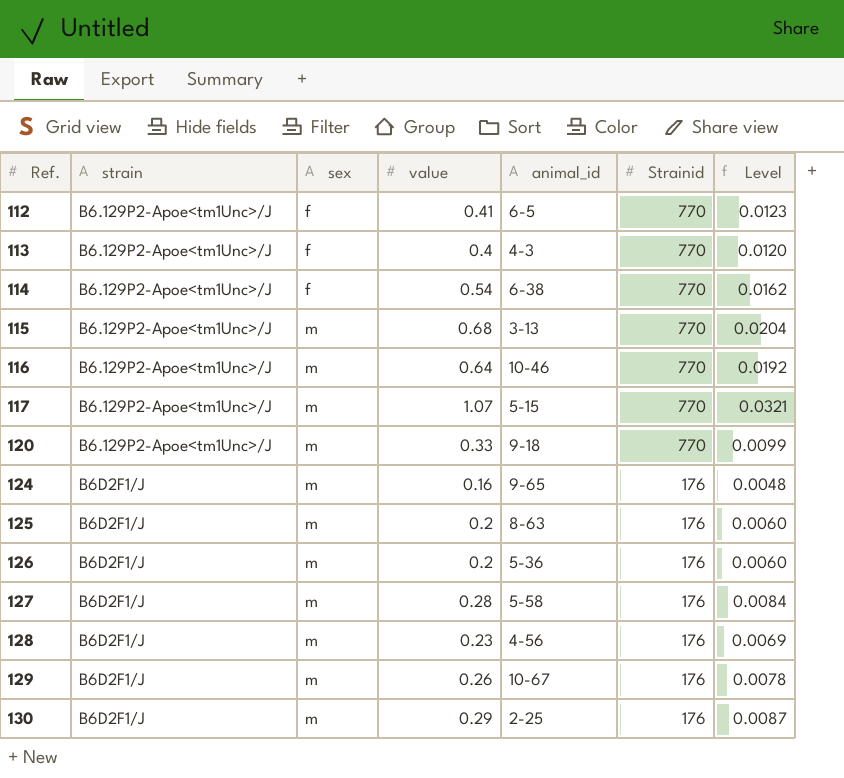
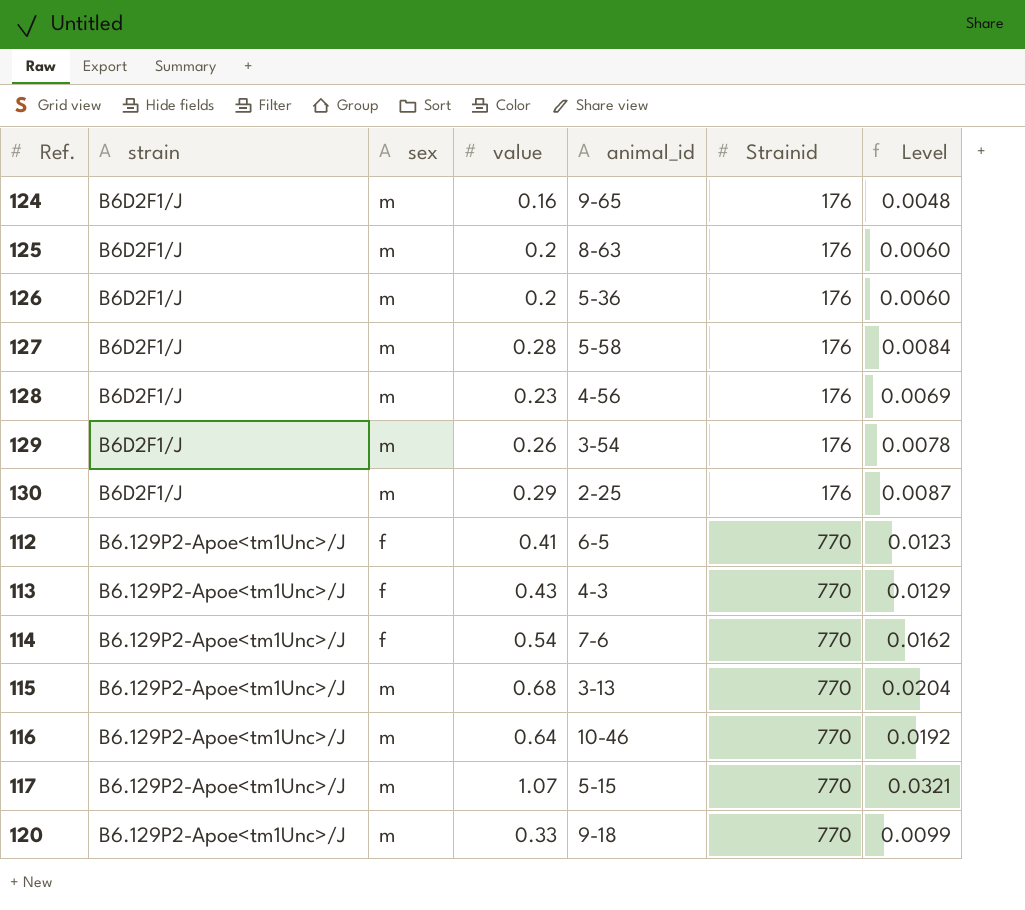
row order: Ref. ascending -> strain descending
129 | animal_id: 10-67 -> 3-54
113 | value: 0.4 -> 0.43
113 | Level: 0.0120 -> 0.0129
114 | animal_id: 6-38 -> 7-6

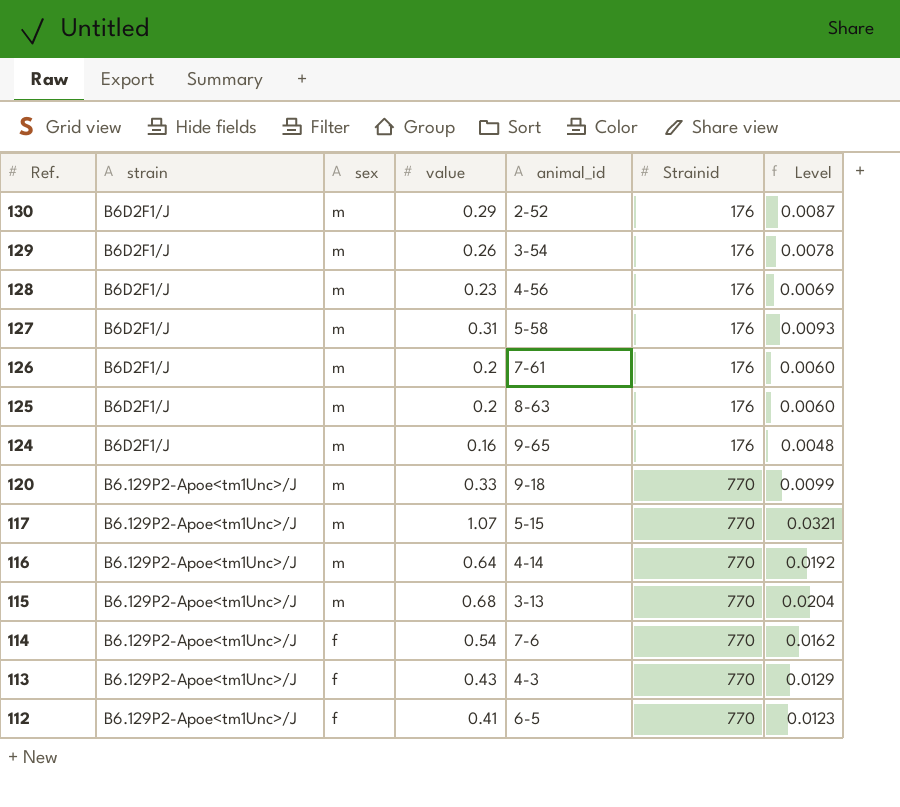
row order: strain descending -> Ref. descending
130 | animal_id: 2-25 -> 2-52
127 | value: 0.28 -> 0.31
127 | Level: 0.0084 -> 0.0093
126 | animal_id: 5-36 -> 7-61
116 | animal_id: 10-46 -> 4-14

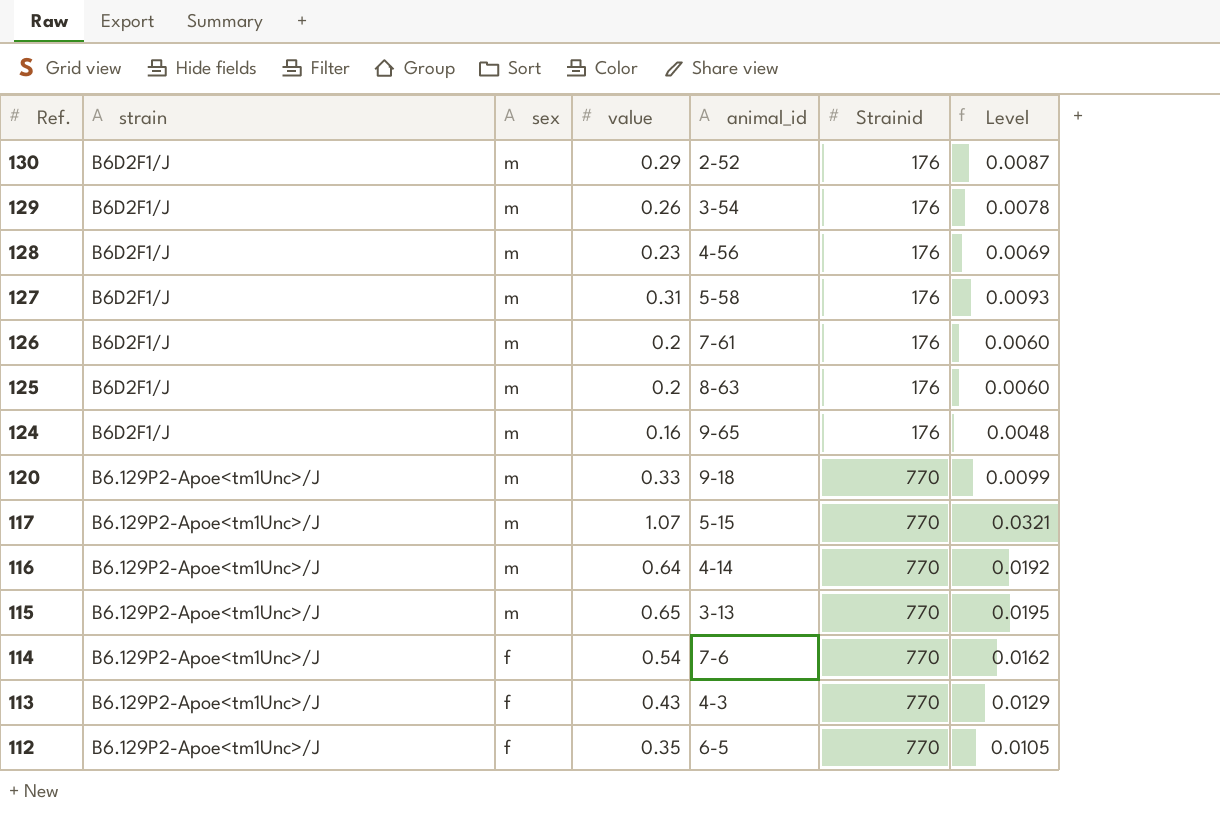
115 | value: 0.68 -> 0.65
115 | Level: 0.0204 -> 0.0195
112 | value: 0.41 -> 0.35
112 | Level: 0.0123 -> 0.0105

